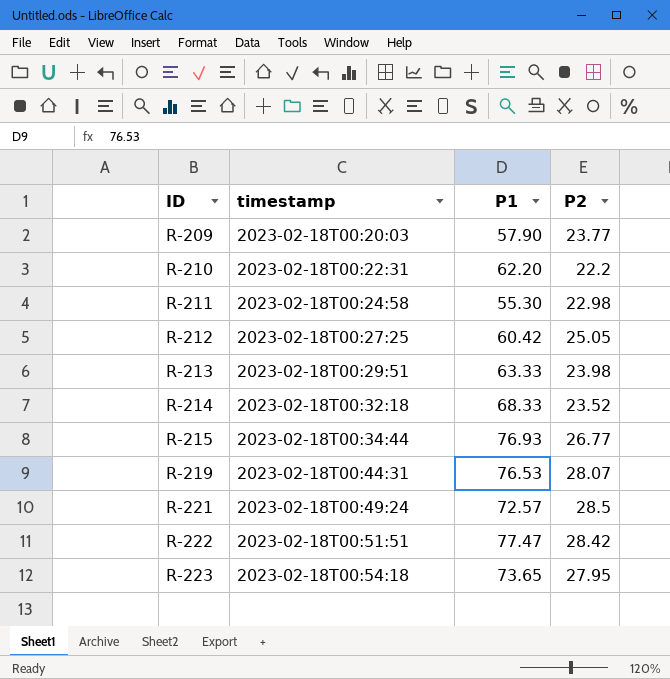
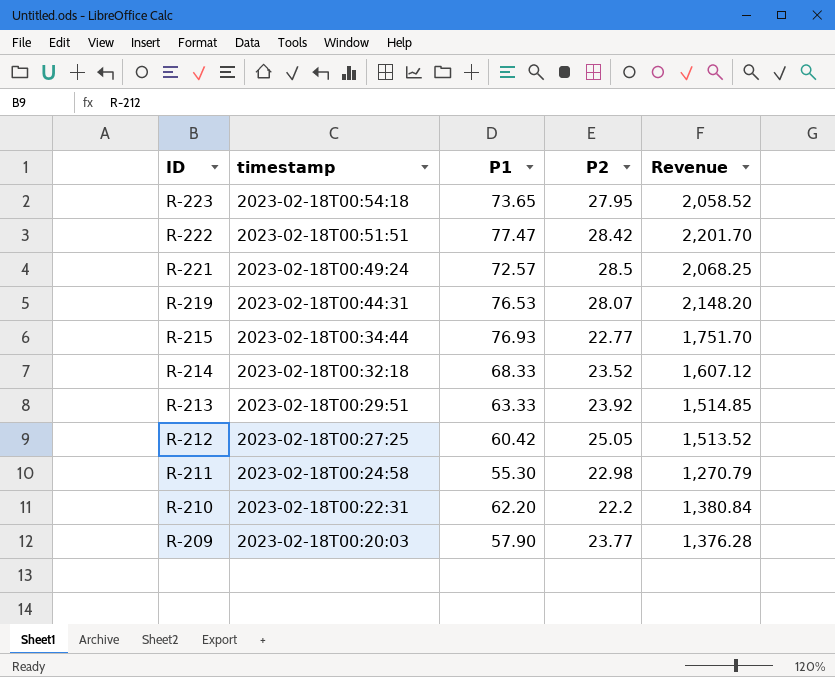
row order: ID ascending -> ID descending
column Revenue | formula: none -> [P1] * [P2]
R-215 | P2: 26.77 -> 22.77
R-213 | P2: 23.98 -> 23.92

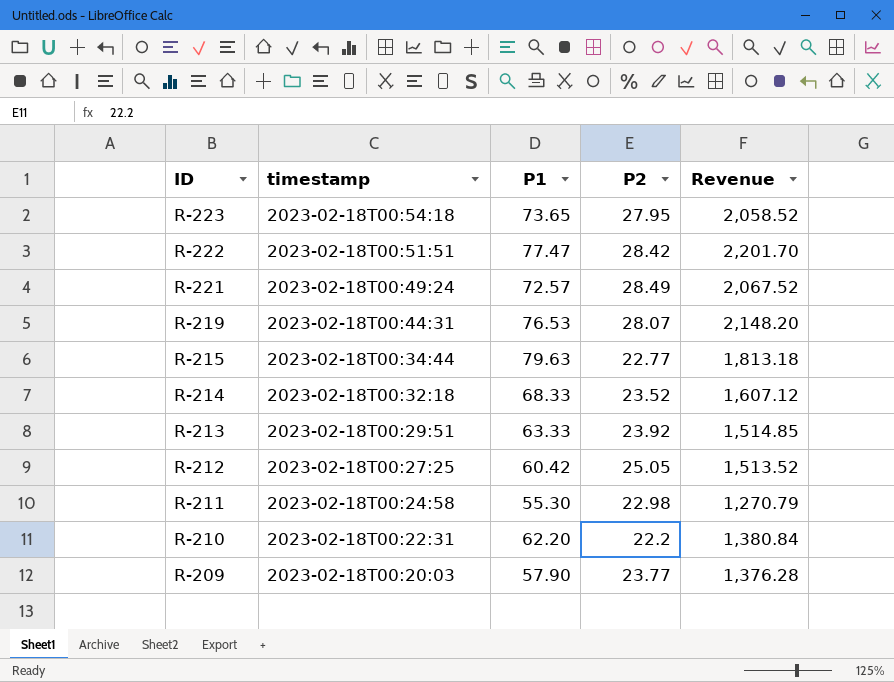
R-221 | P2: 28.5 -> 28.49
R-221 | Revenue: 2,068.25 -> 2,067.52
R-215 | P1: 76.93 -> 79.63
R-215 | Revenue: 1,751.70 -> 1,813.18

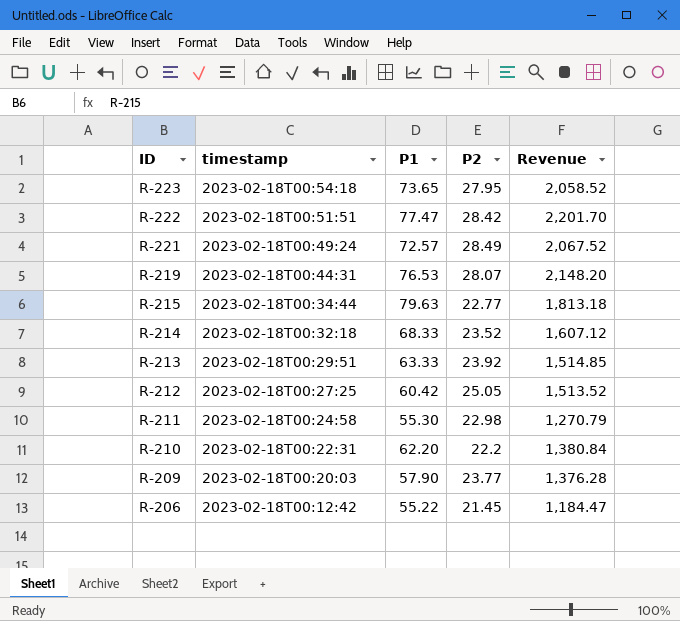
row R-206: none -> 2023-02-18T00:12:42 | 55.22 | 21.45 | 1,184.47

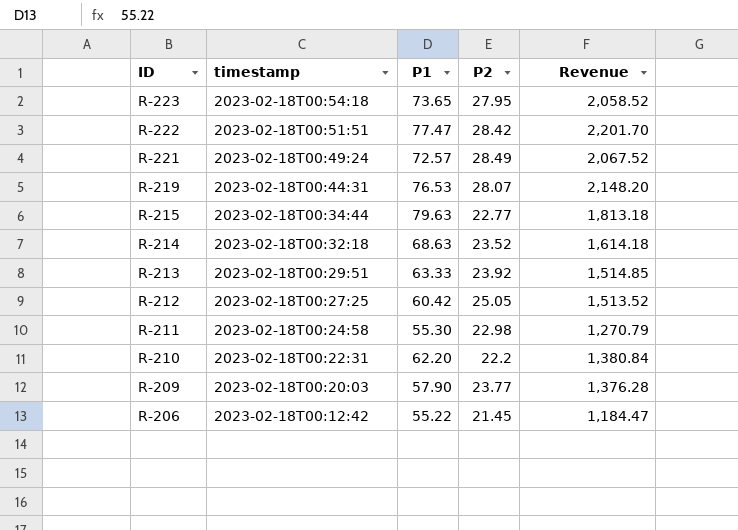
R-214 | P1: 68.33 -> 68.63
R-214 | Revenue: 1,607.12 -> 1,614.18

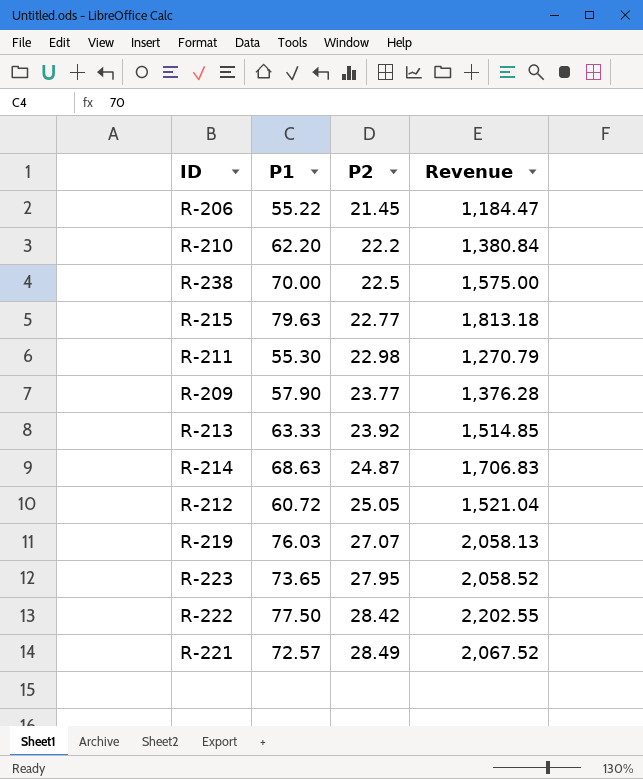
row order: ID descending -> P2 ascending
column timestamp | position: 2 -> none
row R-238: none -> 70.00 | 22.5 | 1,575.00
R-214 | P2: 23.52 -> 24.87
R-214 | Revenue: 1,614.18 -> 1,706.83
R-212 | P1: 60.42 -> 60.72
R-212 | Revenue: 1,513.52 -> 1,521.04
R-219 | P1: 76.53 -> 76.03
R-219 | P2: 28.07 -> 27.07
R-219 | Revenue: 2,148.20 -> 2,058.13
R-222 | P1: 77.47 -> 77.50
R-222 | Revenue: 2,201.70 -> 2,202.55

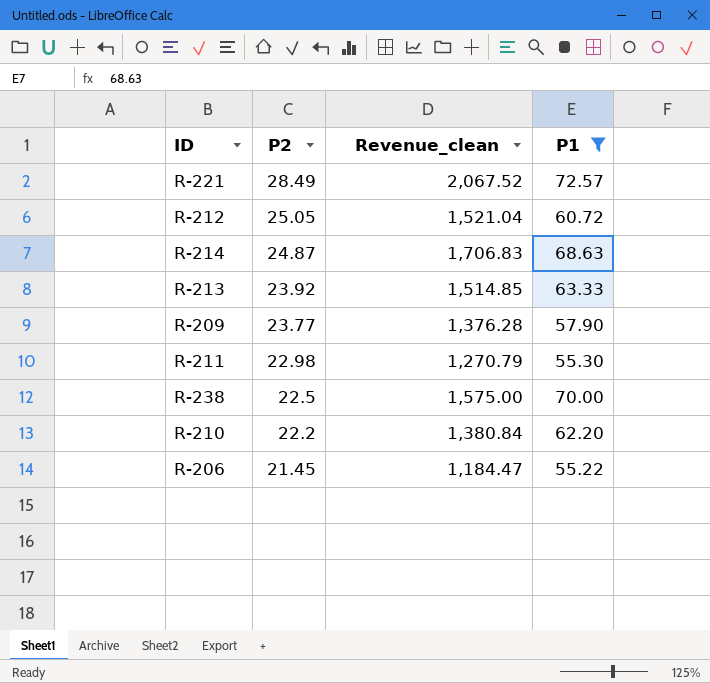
filter: none -> P1 <= 72.57
row order: P2 ascending -> P2 descending
column name: Revenue -> Revenue_clean
column P1 | position: 2 -> 4

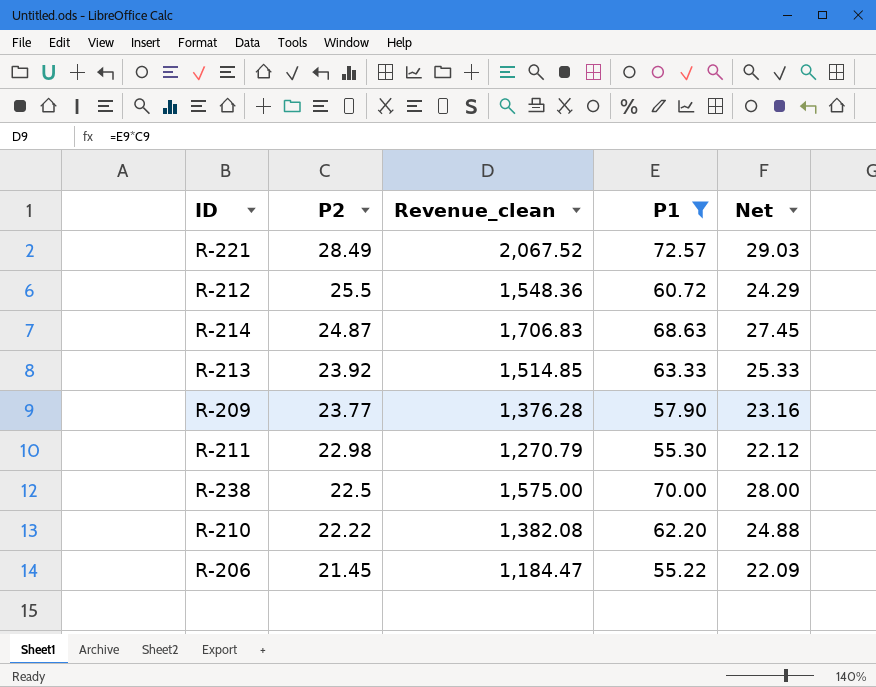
column Net | formula: none -> [P1] * 0.4
R-212 | P2: 25.05 -> 25.5
R-212 | Revenue_clean: 1,521.04 -> 1,548.36
R-210 | P2: 22.2 -> 22.22
R-210 | Revenue_clean: 1,380.84 -> 1,382.08

